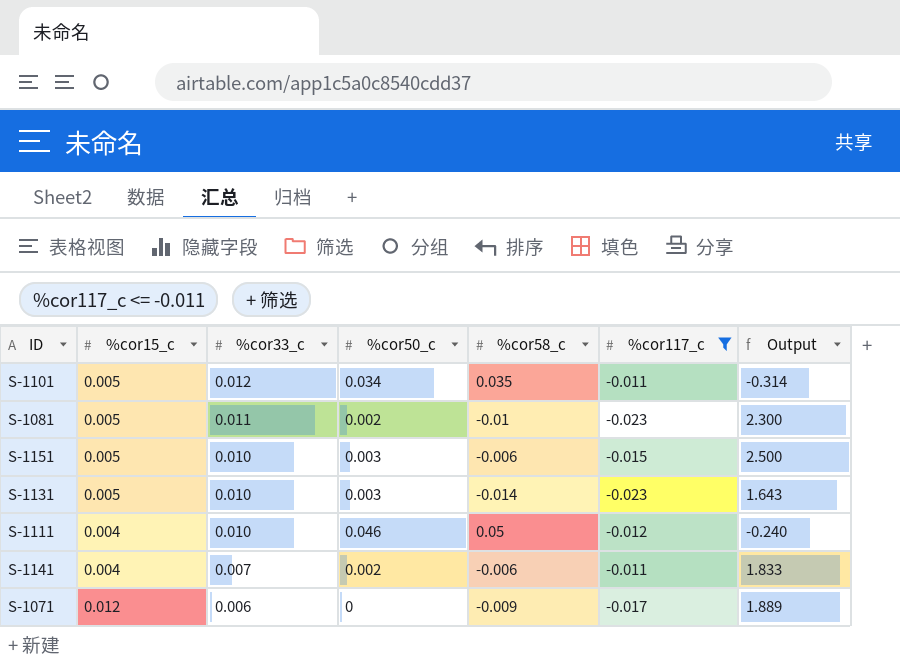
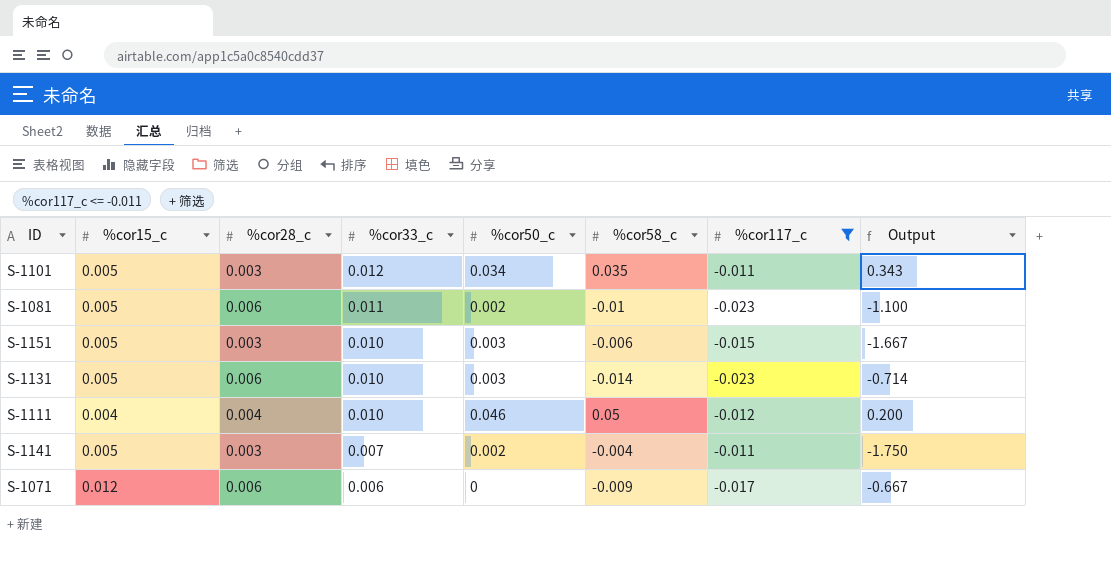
column %cor28_c | position: none -> 3
column Output | formula: [%cor117_c] / [%cor58_c] -> [%cor33_c] / [%cor58_c]
S-1141 | %cor15_c: 0.004 -> 0.005
S-1141 | %cor58_c: -0.006 -> -0.004

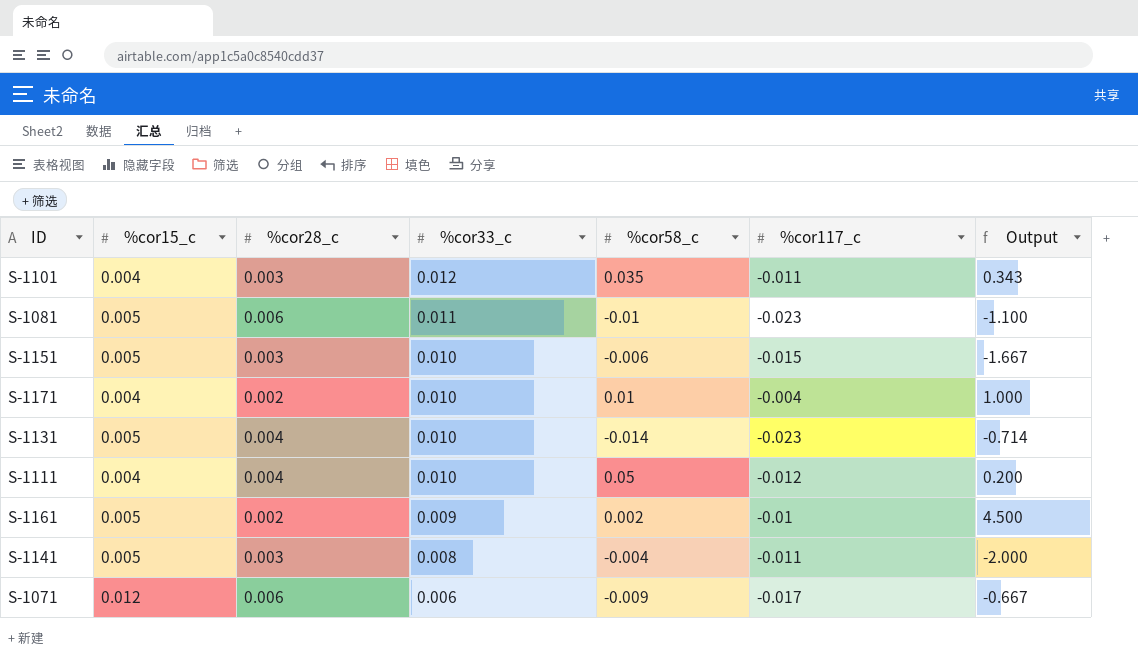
filter: %cor117_c <= -0.011 -> none
column %cor50_c | position: 5 -> none
S-1101 | %cor15_c: 0.005 -> 0.004
S-1131 | %cor28_c: 0.006 -> 0.004
S-1141 | %cor33_c: 0.007 -> 0.008
S-1141 | Output: -1.750 -> -2.000

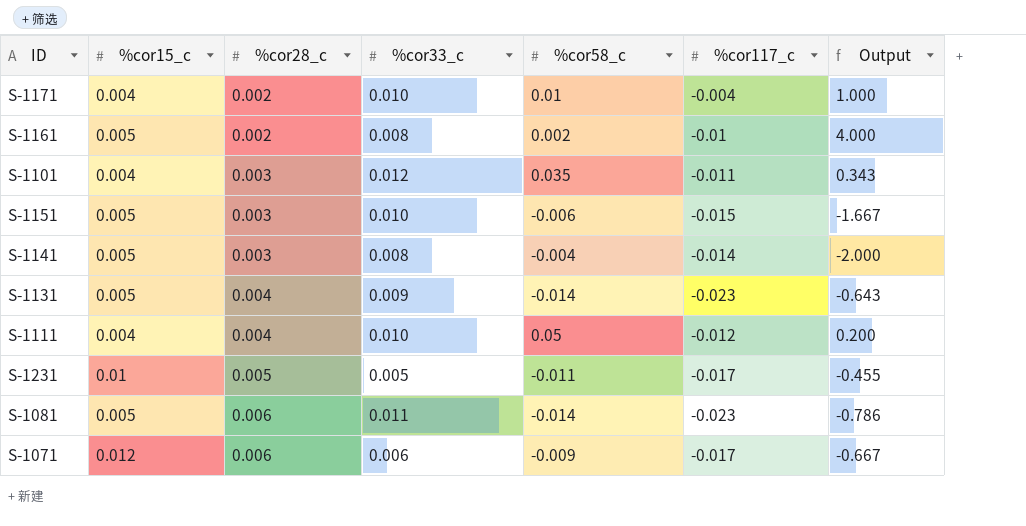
row order: %cor33_c descending -> %cor28_c ascending
S-1161 | %cor33_c: 0.009 -> 0.008
S-1161 | Output: 4.500 -> 4.000
S-1141 | %cor117_c: -0.011 -> -0.014
S-1131 | %cor33_c: 0.010 -> 0.009
S-1131 | Output: -0.714 -> -0.643
row S-1231: none -> 0.01 | 0.005 | 0.005 | -0.011 | -0.017 | -0.455
S-1081 | %cor58_c: -0.01 -> -0.014
S-1081 | Output: -1.100 -> -0.786

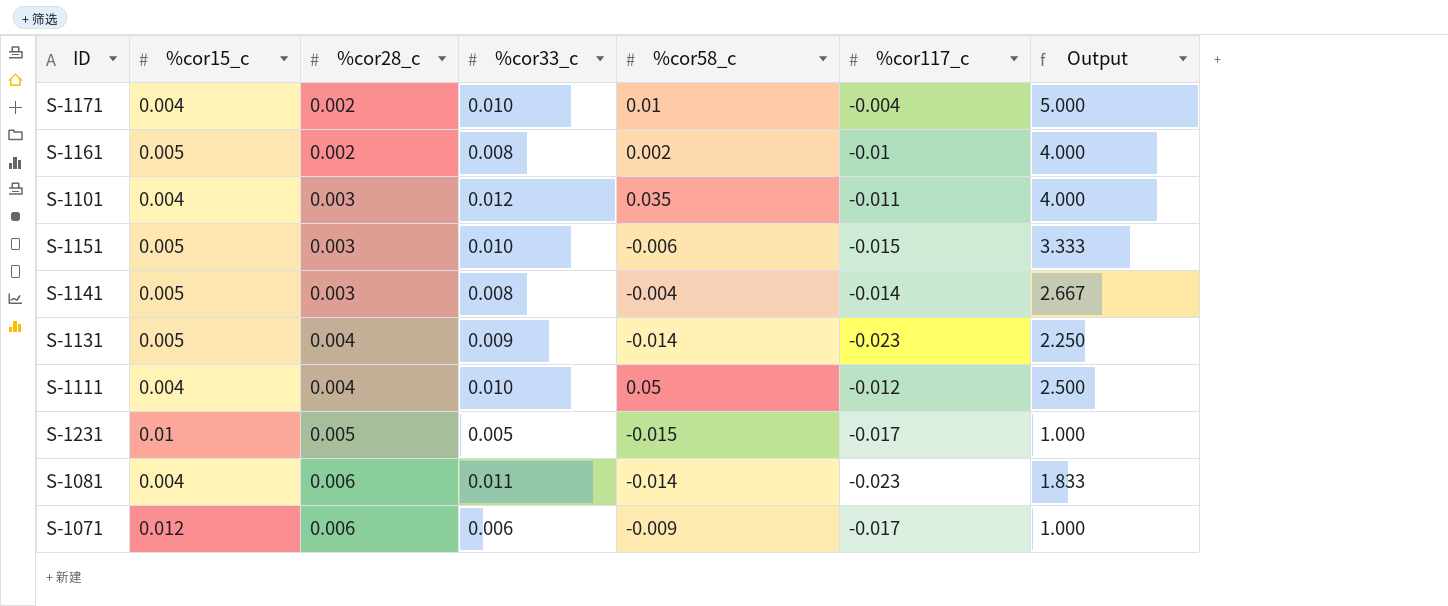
column Output | formula: [%cor33_c] / [%cor58_c] -> [%cor33_c] / [%cor28_c]
S-1231 | %cor58_c: -0.011 -> -0.015
S-1081 | %cor15_c: 0.005 -> 0.004

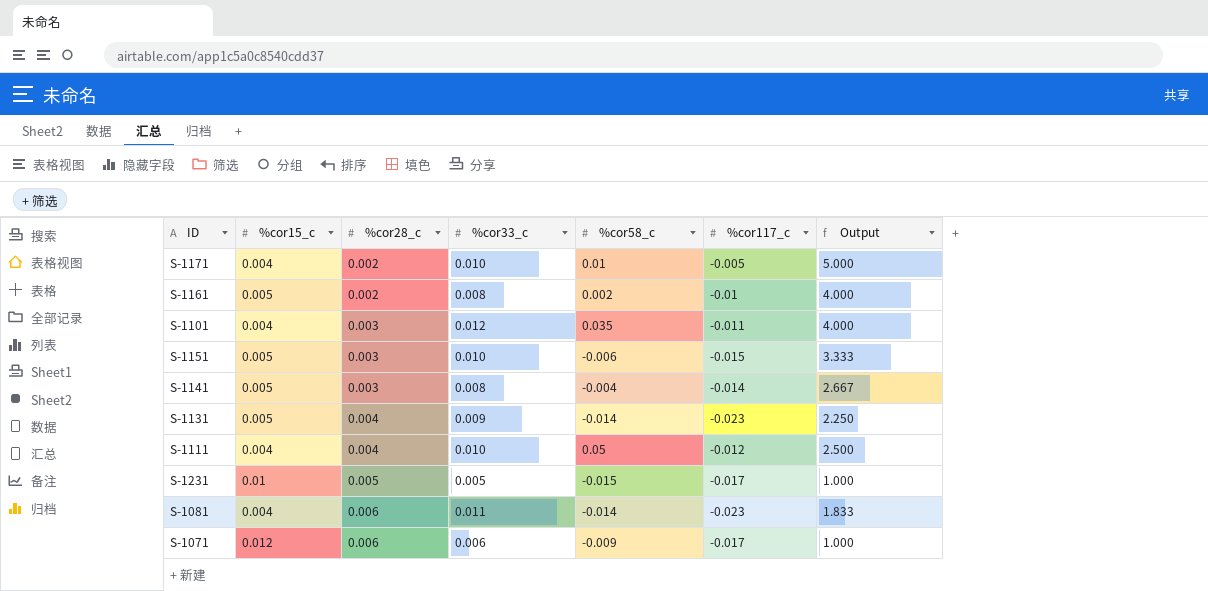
S-1171 | %cor117_c: -0.004 -> -0.005

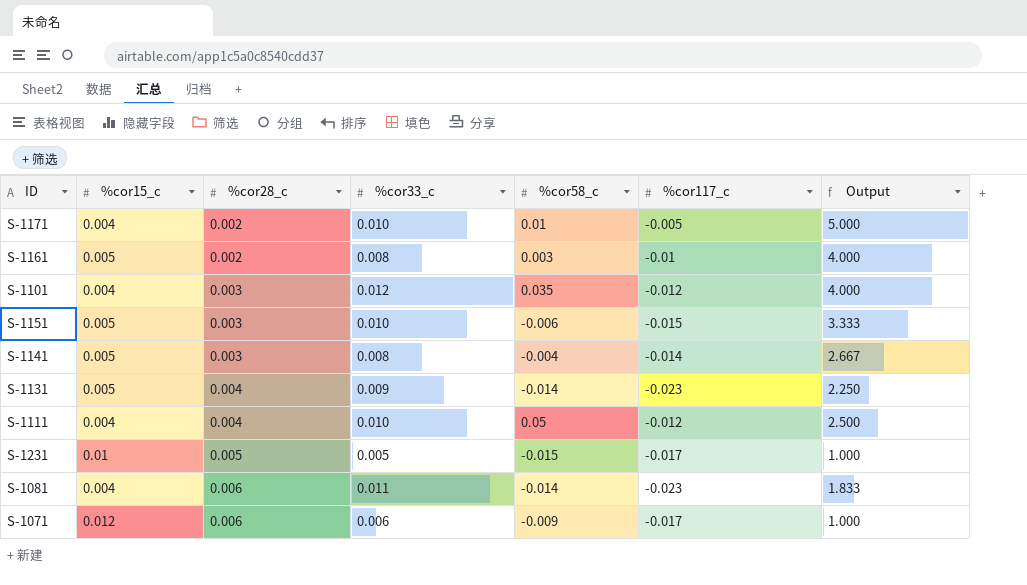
S-1161 | %cor58_c: 0.002 -> 0.003
S-1101 | %cor117_c: -0.011 -> -0.012

